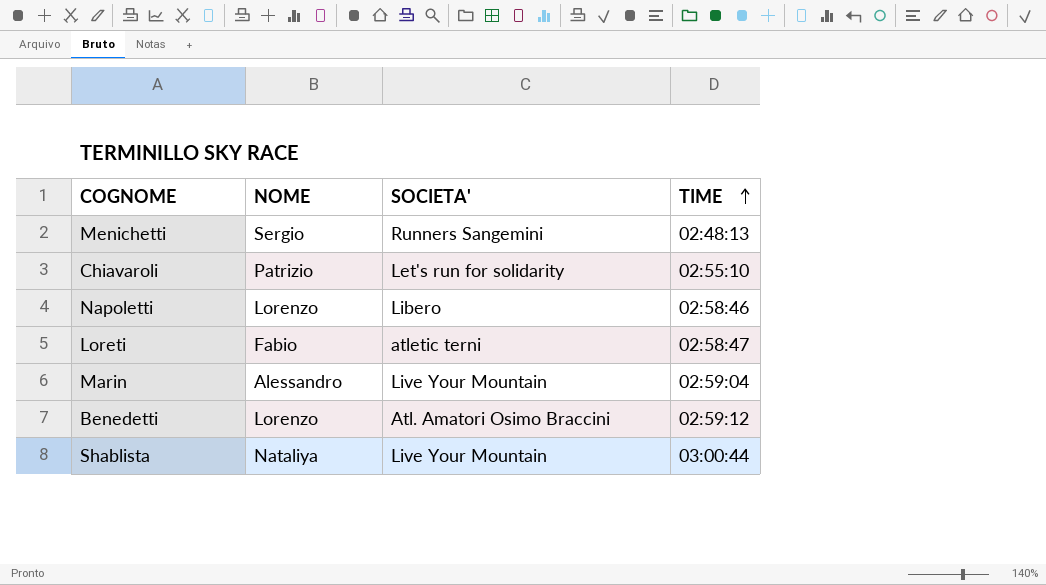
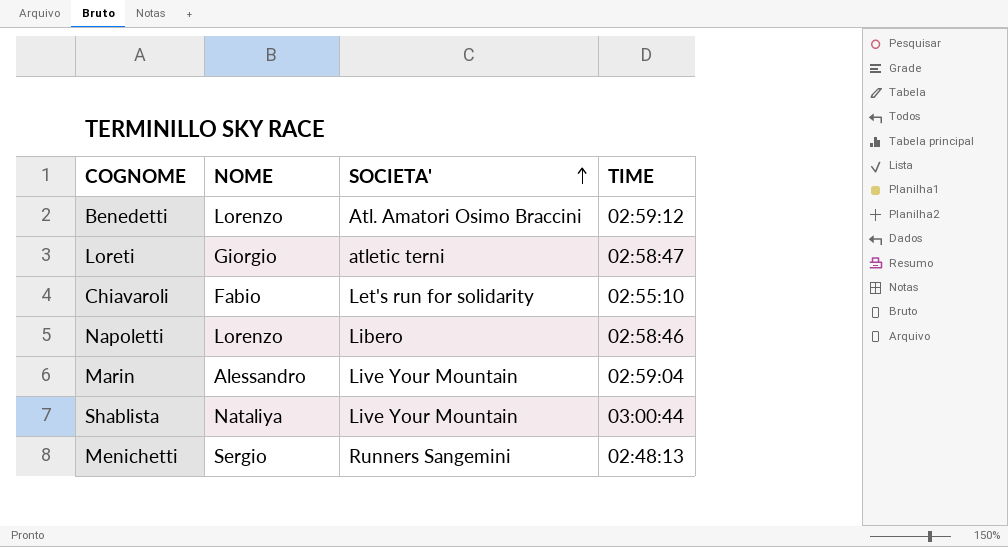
row order: TIME ascending -> SOCIETA' ascending
Loreti | NOME: Fabio -> Giorgio
Chiavaroli | NOME: Patrizio -> Fabio

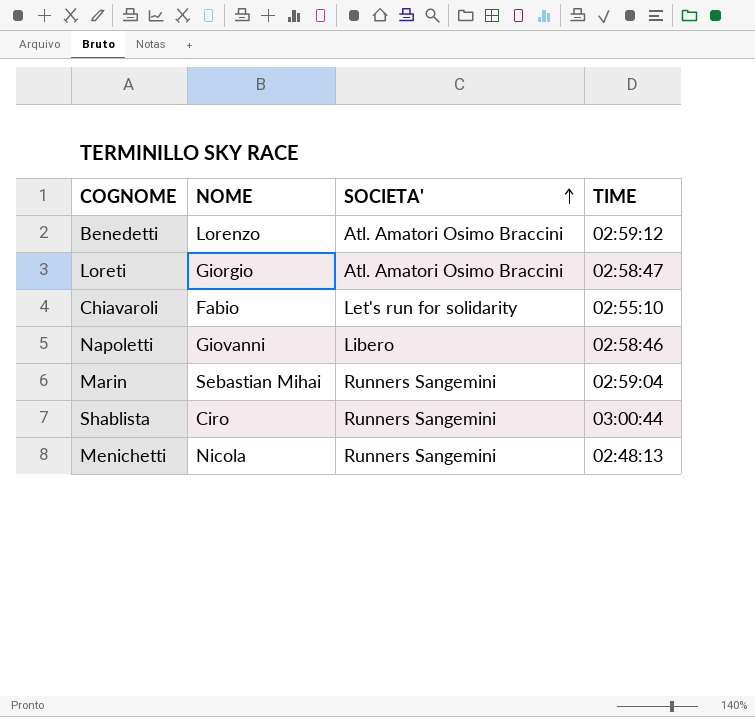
Loreti | SOCIETA': atletic terni -> Atl. Amatori Osimo Braccini
Napoletti | NOME: Lorenzo -> Giovanni
Marin | NOME: Alessandro -> Sebastian Mihai
Marin | SOCIETA': Live Your Mountain -> Runners Sangemini
Shablista | NOME: Nataliya -> Ciro
Shablista | SOCIETA': Live Your Mountain -> Runners Sangemini
Menichetti | NOME: Sergio -> Nicola

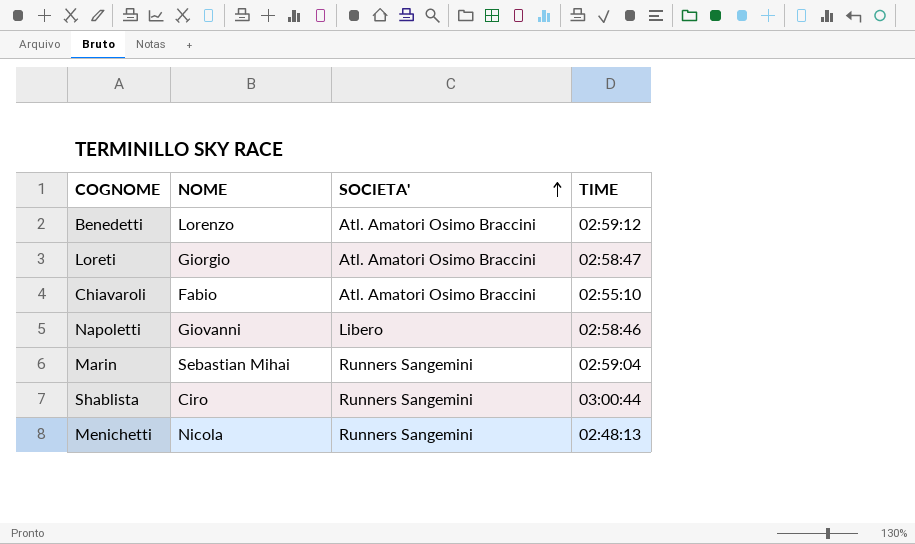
Chiavaroli | SOCIETA': Let's run for solidarity -> Atl. Amatori Osimo Braccini

